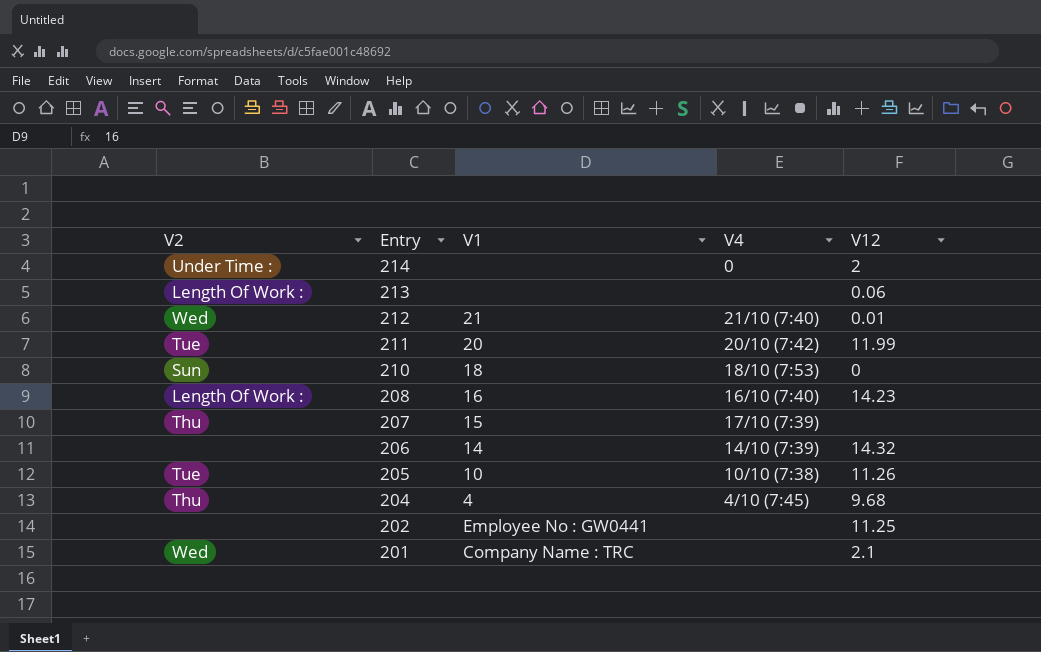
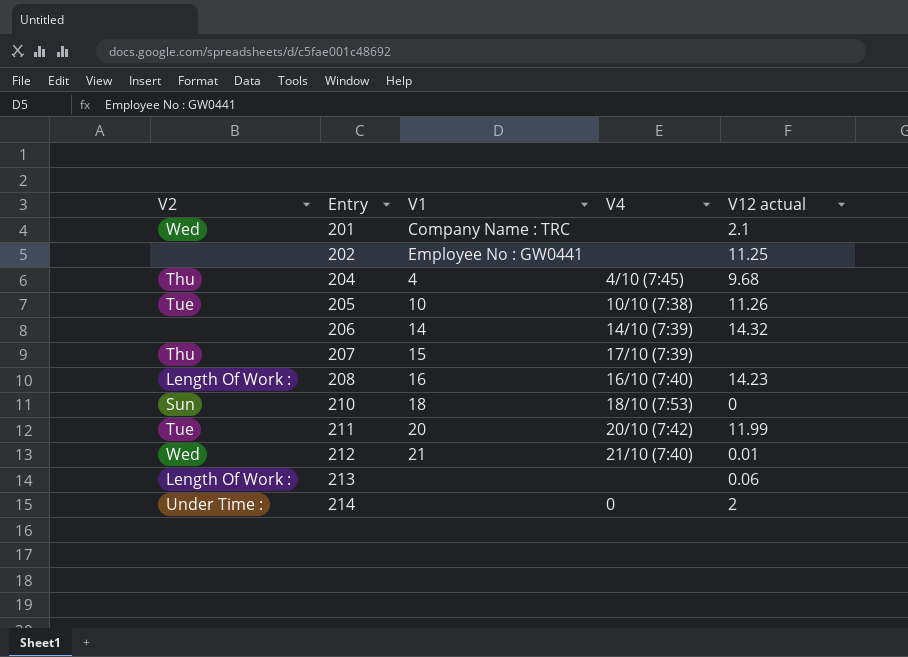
row order: Entry descending -> Entry ascending
column name: V12 -> V12 actual

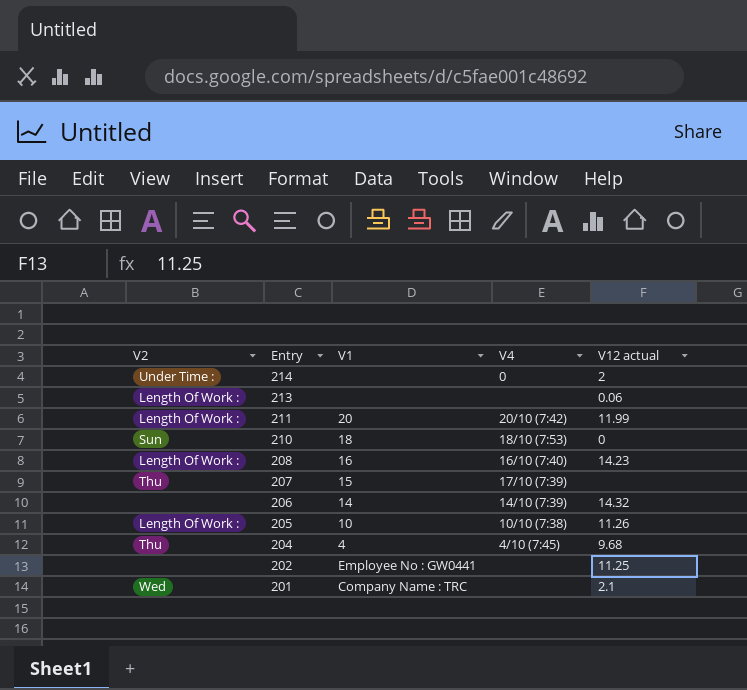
row order: Entry ascending -> Entry descending
row 212: Wed | 21 | 21/10 (7:40) | 0.01 -> none
211 | V2: Tue -> Length Of Work :
205 | V2: Tue -> Length Of Work :

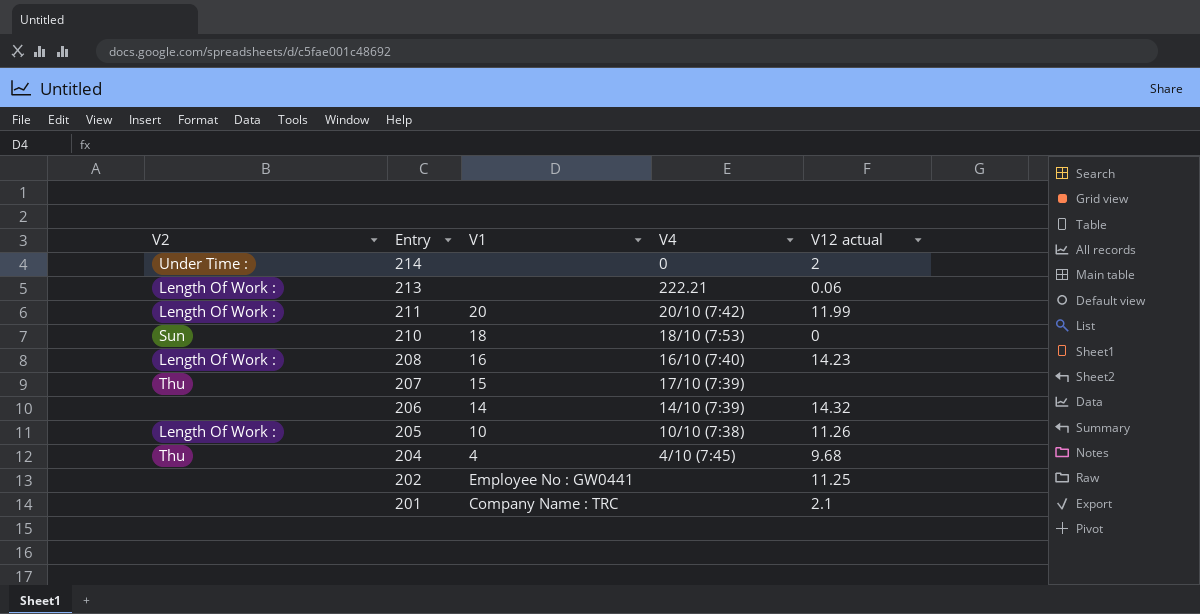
213 | V4: none -> 222.21
201 | V2: Wed -> none

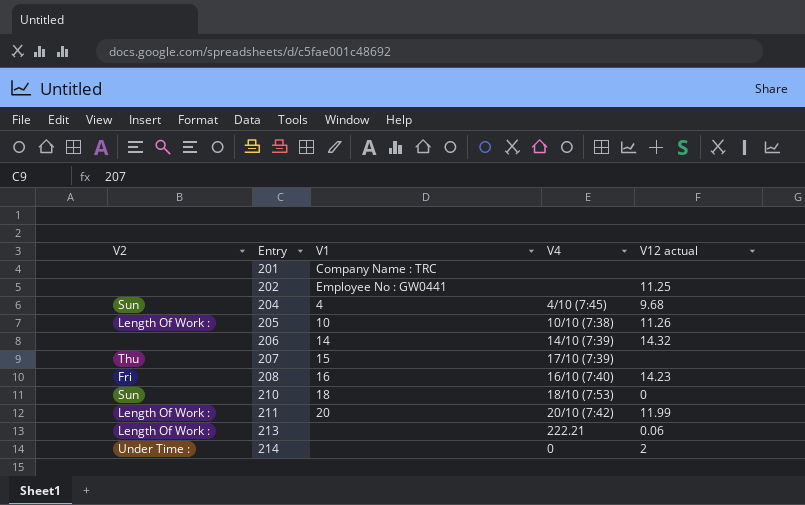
row order: Entry descending -> Entry ascending
201 | V12 actual: 2.1 -> none
204 | V2: Thu -> Sun
208 | V2: Length Of Work : -> Fri

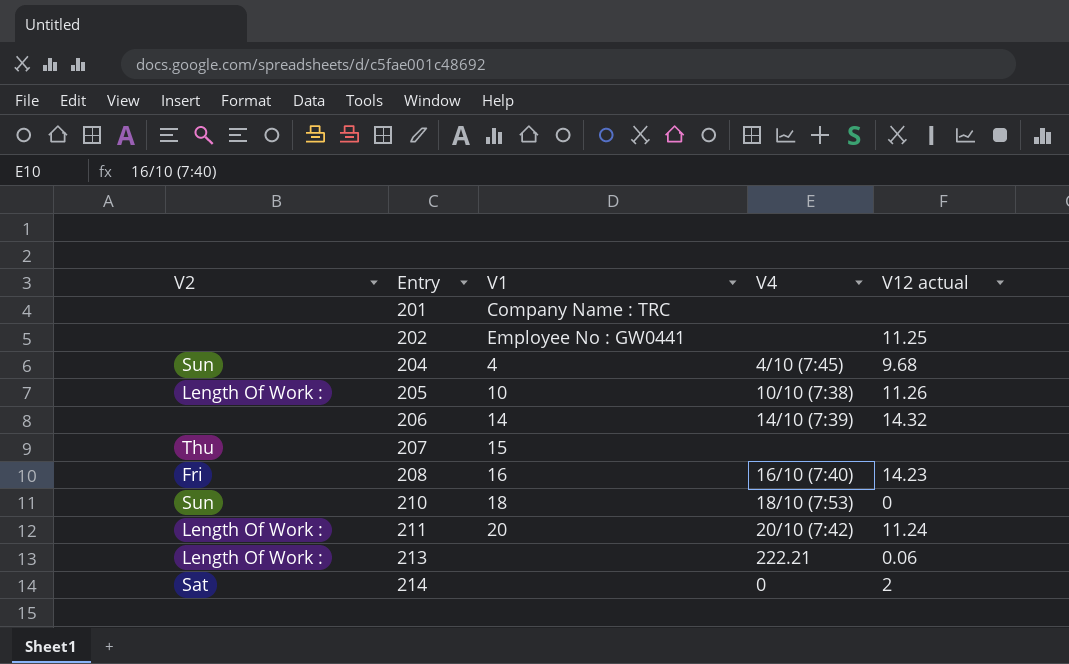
207 | V4: 17/10 (7:39) -> none
211 | V12 actual: 11.99 -> 11.24
214 | V2: Under Time : -> Sat

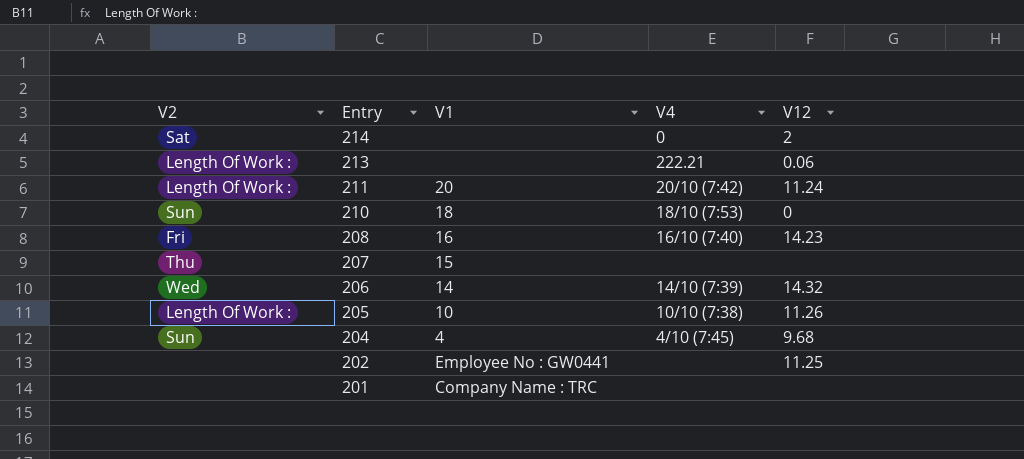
row order: Entry ascending -> Entry descending
column name: V12 actual -> V12
206 | V2: none -> Wed

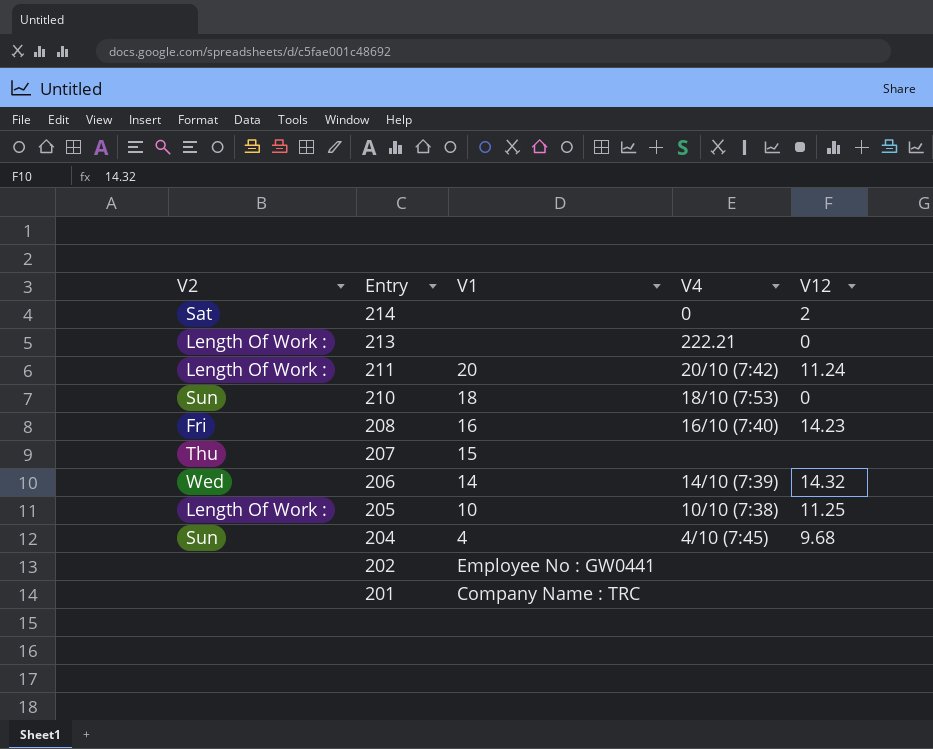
213 | V12: 0.06 -> 0
205 | V12: 11.26 -> 11.25
202 | V12: 11.25 -> none

